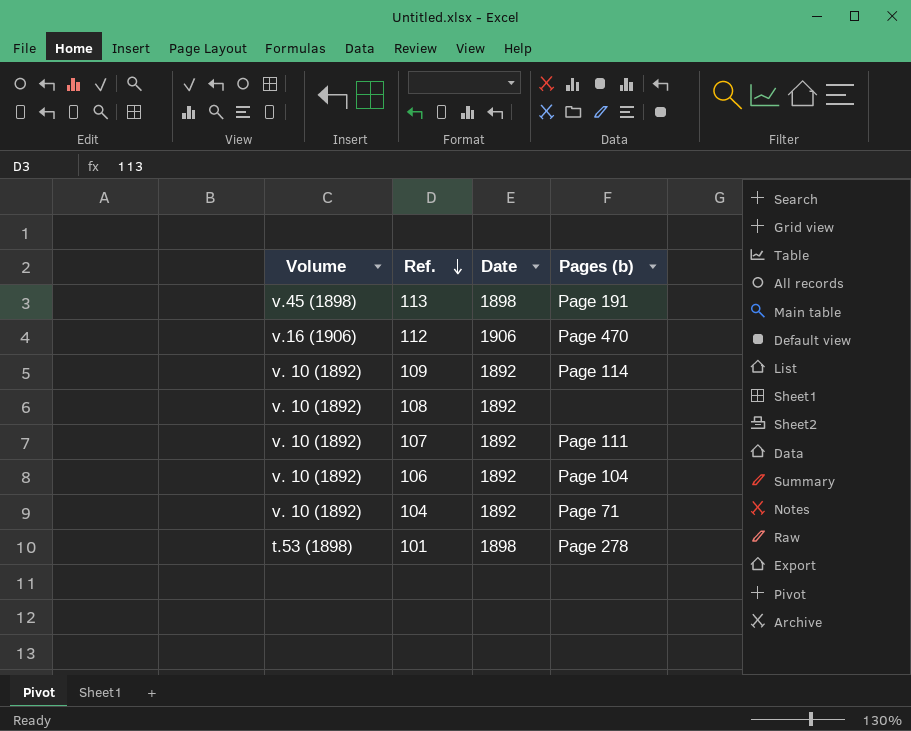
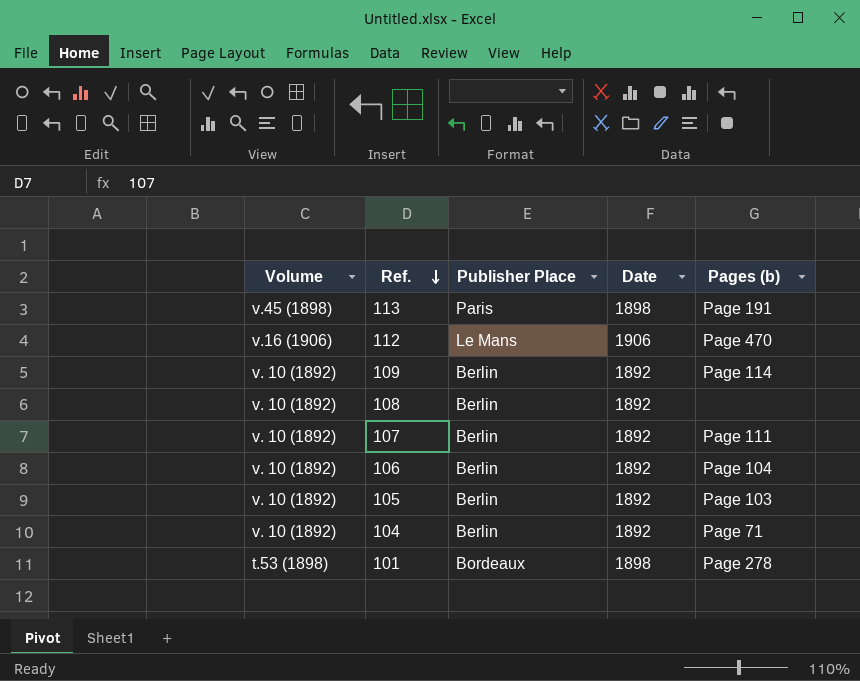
column Publisher Place | position: none -> 3
row 105: none -> v. 10 (1892) | Berlin | 1892 | Page 103

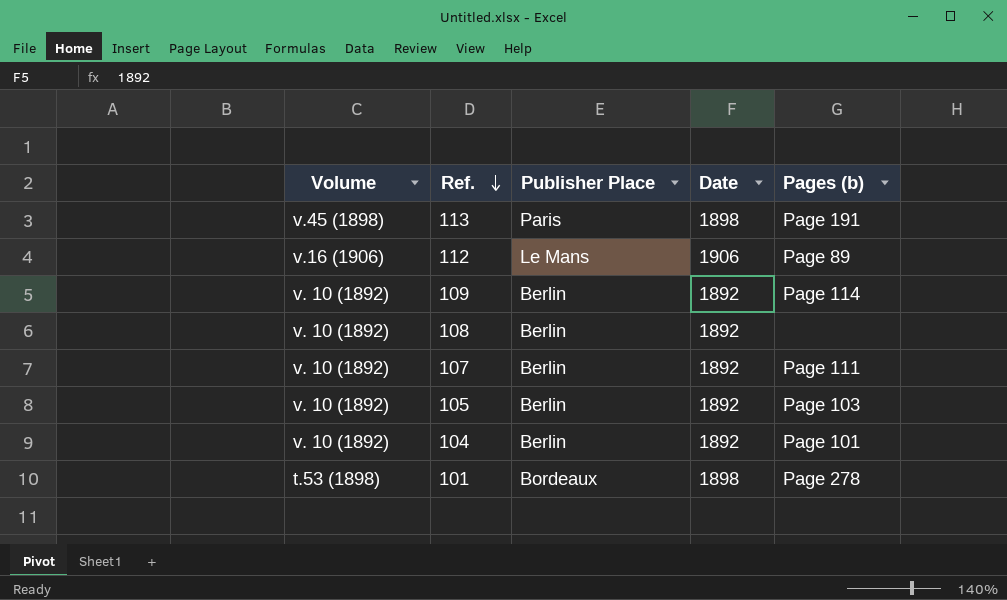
row 106: v. 10 (1892) | Berlin | 1892 | Page 104 -> none
112 | Pages (b): Page 470 -> Page 89
104 | Pages (b): Page 71 -> Page 101

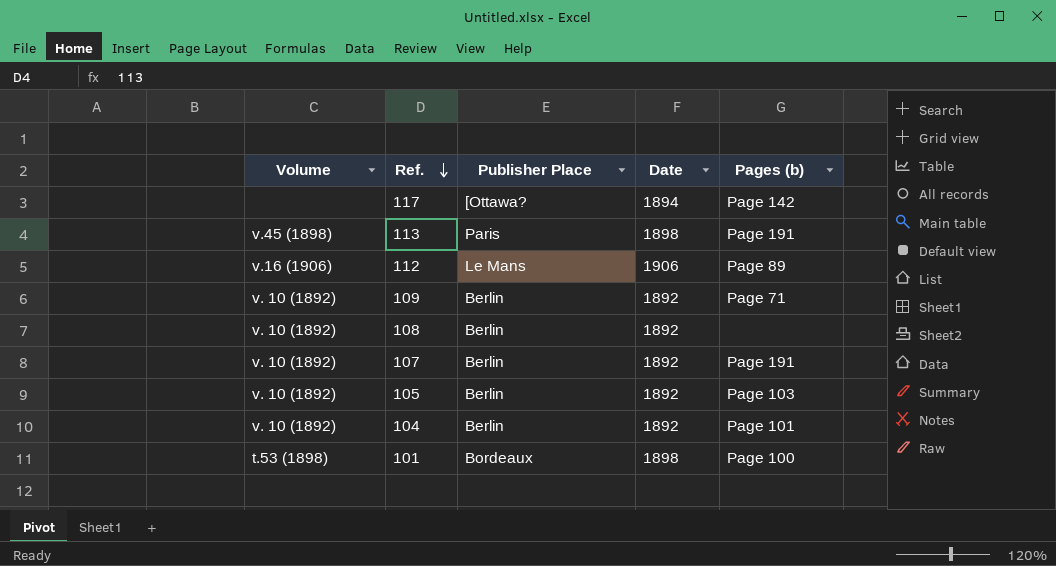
row 117: none -> none | [Ottawa? | 1894 | Page 142
109 | Pages (b): Page 114 -> Page 71
107 | Pages (b): Page 111 -> Page 191
101 | Pages (b): Page 278 -> Page 100

